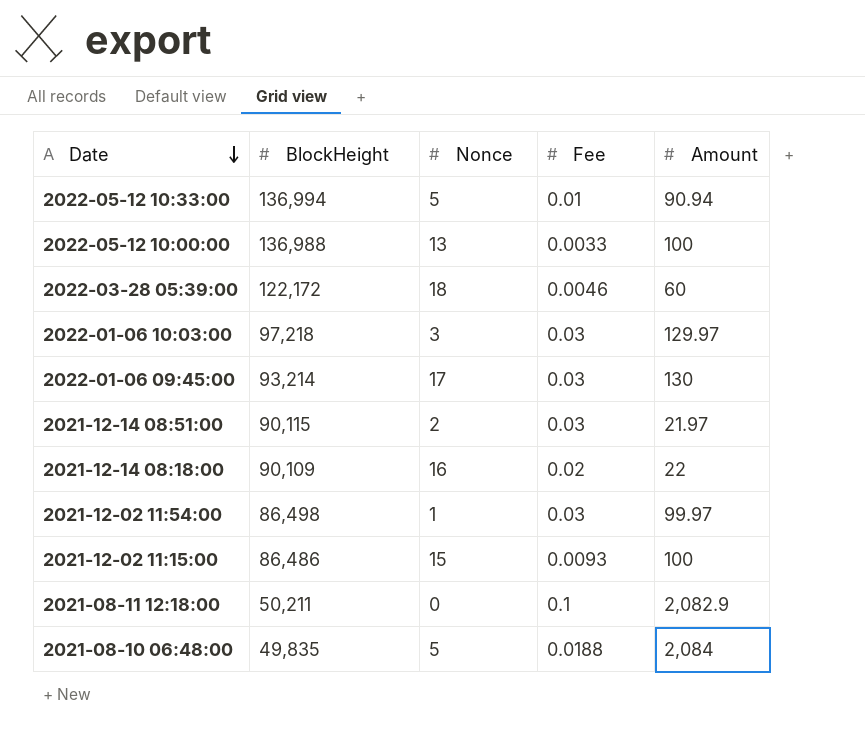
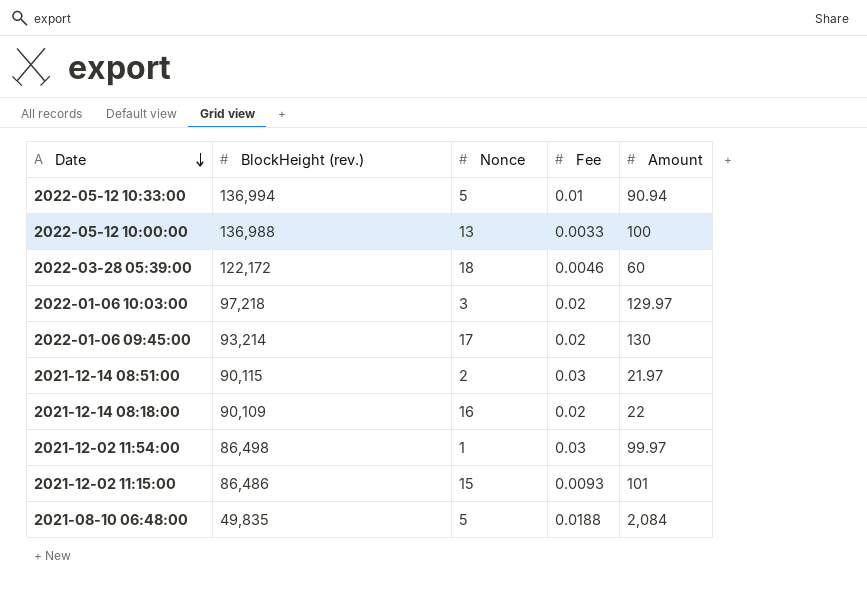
column name: BlockHeight -> BlockHeight (rev.)
row 2021-08-11 12:18:00: 50,211 | 0 | 0.1 | 2,082.9 -> none
2022-01-06 10:03:00 | Fee: 0.03 -> 0.02
2022-01-06 09:45:00 | Fee: 0.03 -> 0.02
2021-12-02 11:15:00 | Amount: 100 -> 101

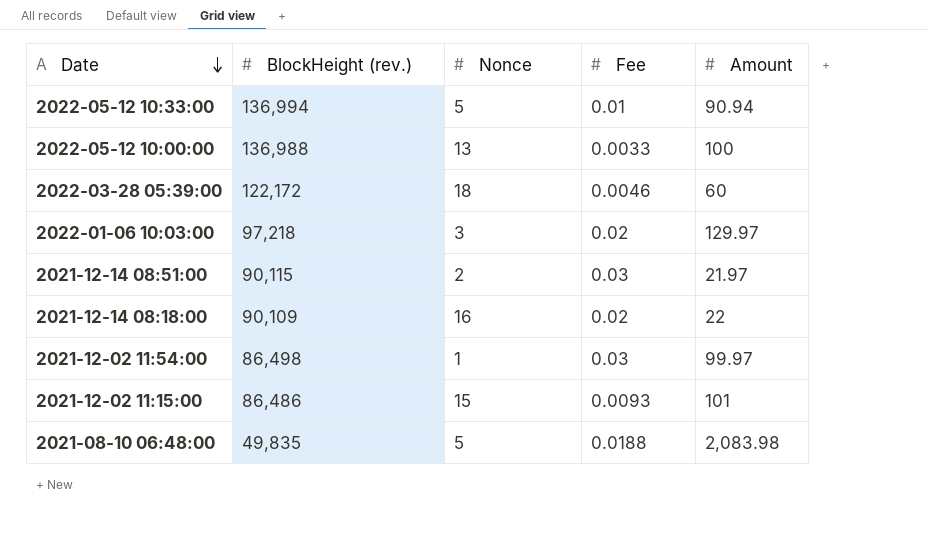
row 2022-01-06 09:45:00: 93,214 | 17 | 0.02 | 130 -> none
2021-08-10 06:48:00 | Amount: 2,084 -> 2,083.98

